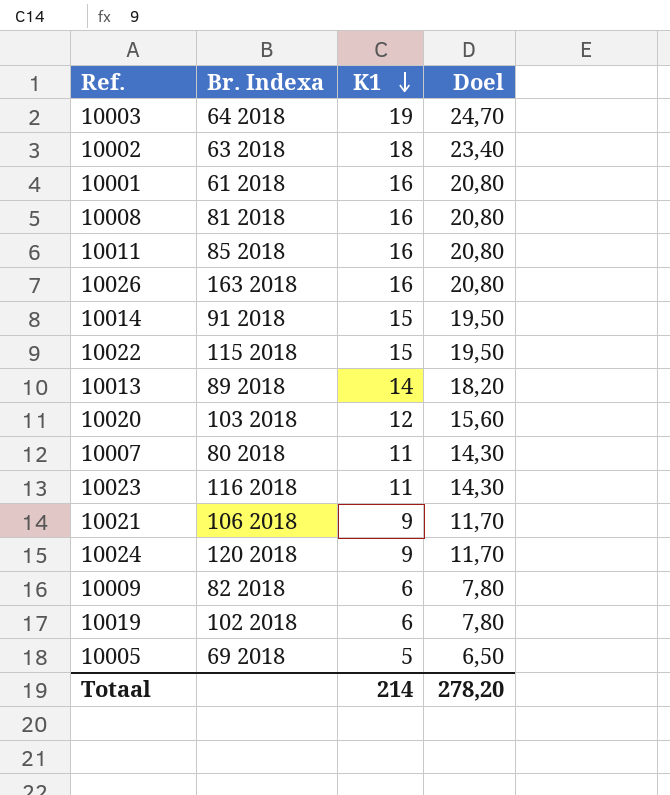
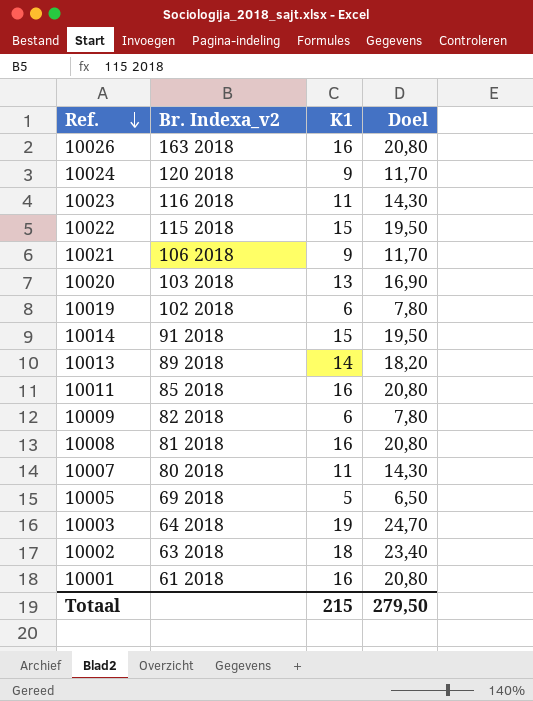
row order: K1 descending -> Ref. descending
column name: Br. Indexa -> Br. Indexa_v2
10020 | K1: 12 -> 13
10020 | Doel: 15,60 -> 16,90
Totaal | K1: 214 -> 215
Totaal | Doel: 278,20 -> 279,50

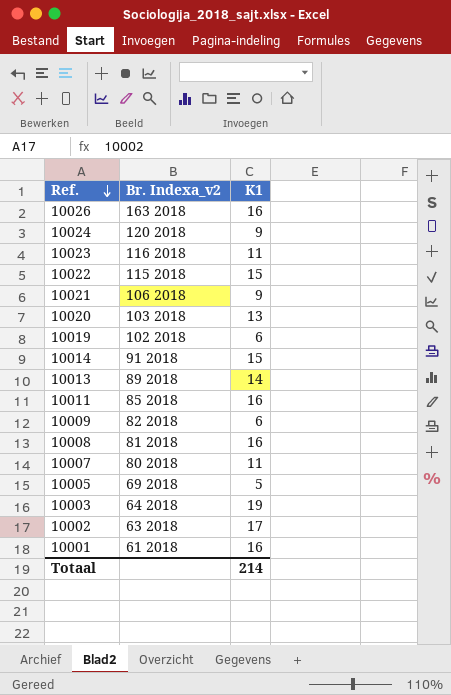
column Doel | formula: [K1] * 1,3 -> none
10002 | K1: 18 -> 17
Totaal | K1: 215 -> 214

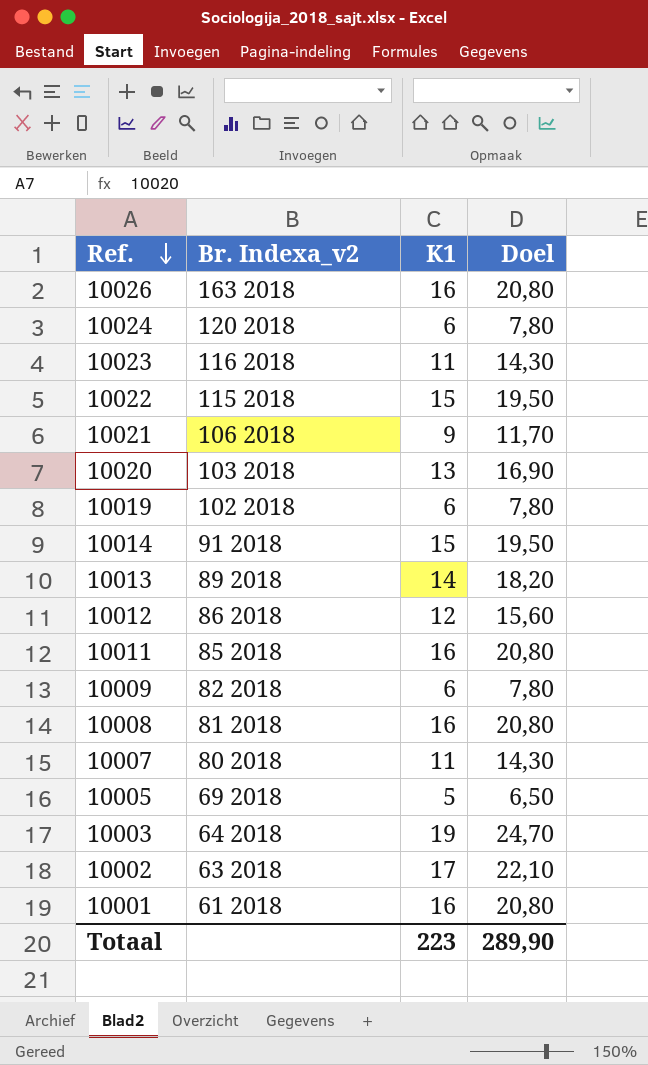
column Doel | formula: none -> [K1] * 1,3
10024 | K1: 9 -> 6
row 10012: none -> 86 2018 | 12 | 15,60
Totaal | K1: 214 -> 223

